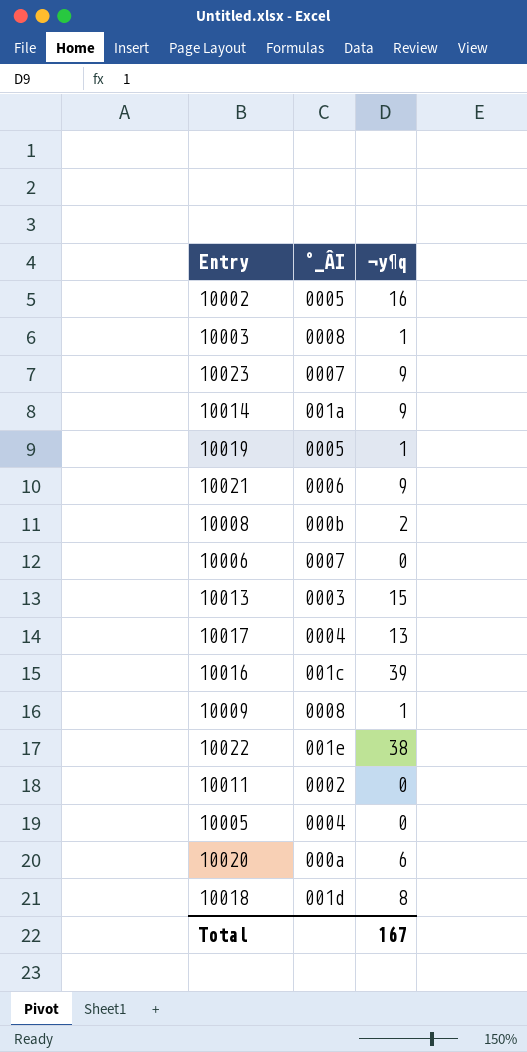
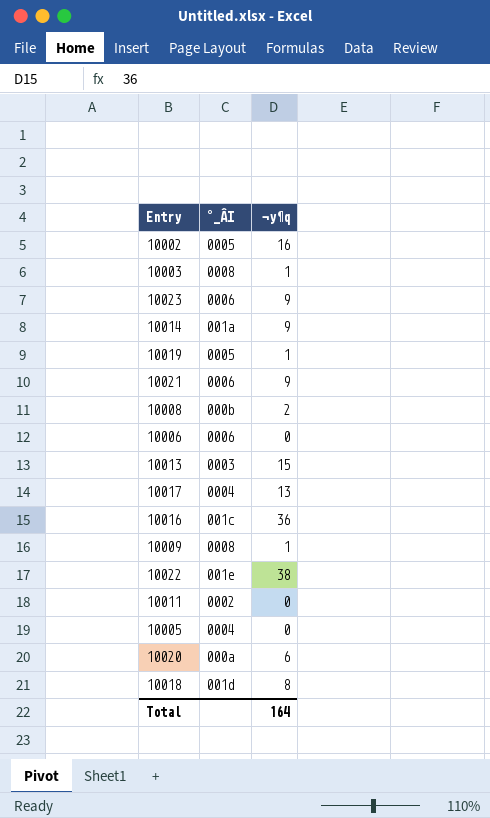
10023 | °_ÂI: 0007 -> 0006
10006 | °_ÂI: 0007 -> 0006
10016 | ¬y¶q: 39 -> 36
Total | ¬y¶q: 167 -> 164

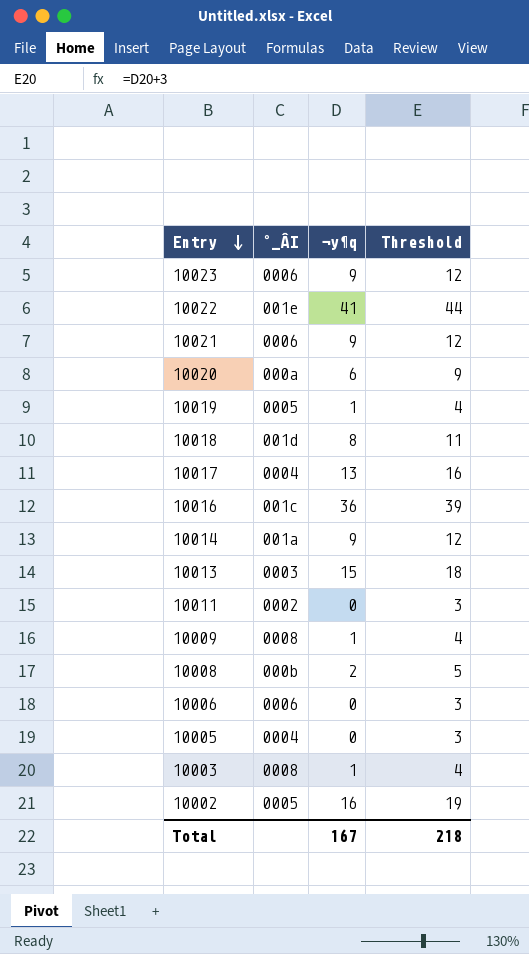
row order: none -> Entry descending
column Threshold | formula: none -> [¬y¶q] + 3
10022 | ¬y¶q: 38 -> 41
Total | ¬y¶q: 164 -> 167

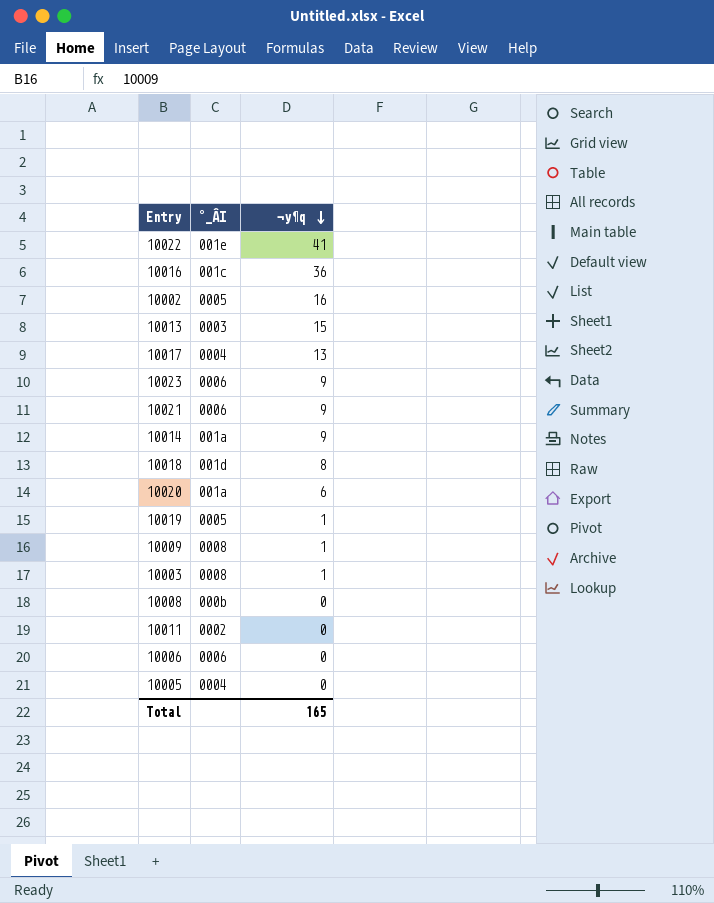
row order: Entry descending -> ¬y¶q descending
column Threshold | formula: [¬y¶q] + 3 -> none
10020 | °_ÂI: 000a -> 001a
10008 | ¬y¶q: 2 -> 0
Total | ¬y¶q: 167 -> 165

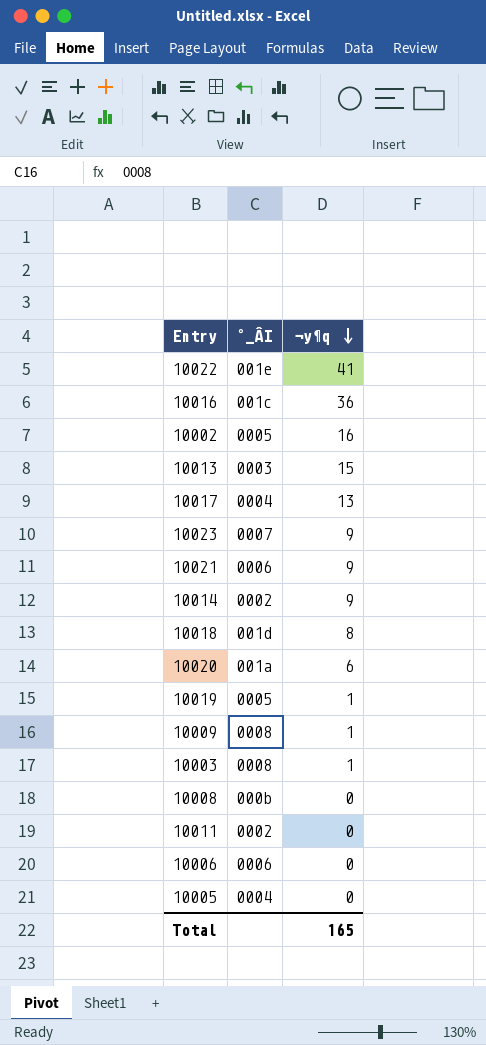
10023 | °_ÂI: 0006 -> 0007
10014 | °_ÂI: 001a -> 0002

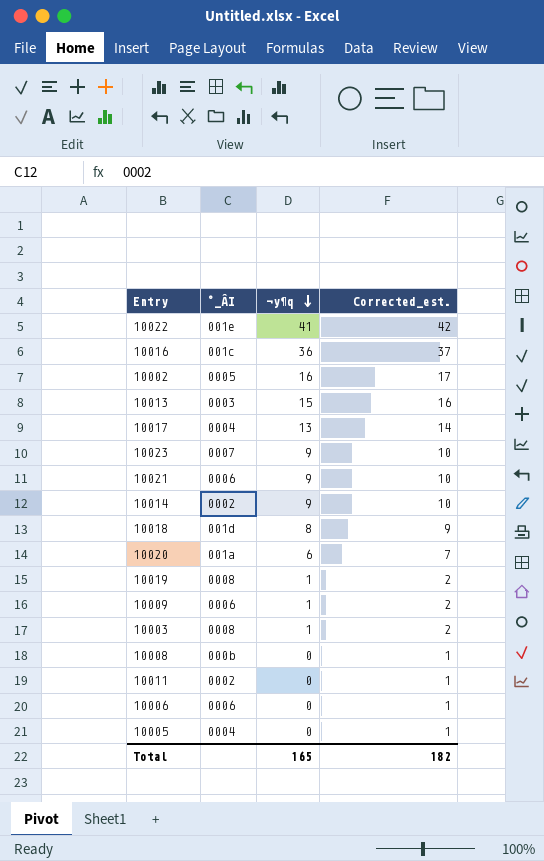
column Corrected_est. | formula: none -> [¬y¶q] + 1
10019 | °_ÂI: 0005 -> 0008
10009 | °_ÂI: 0008 -> 0006

